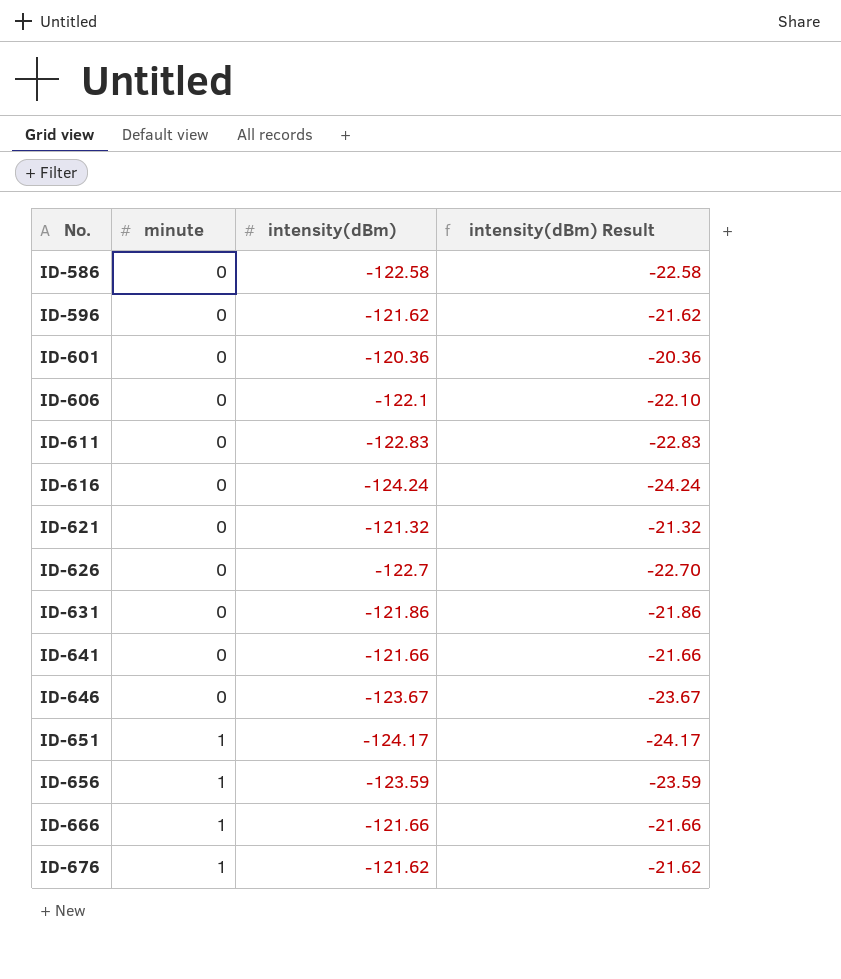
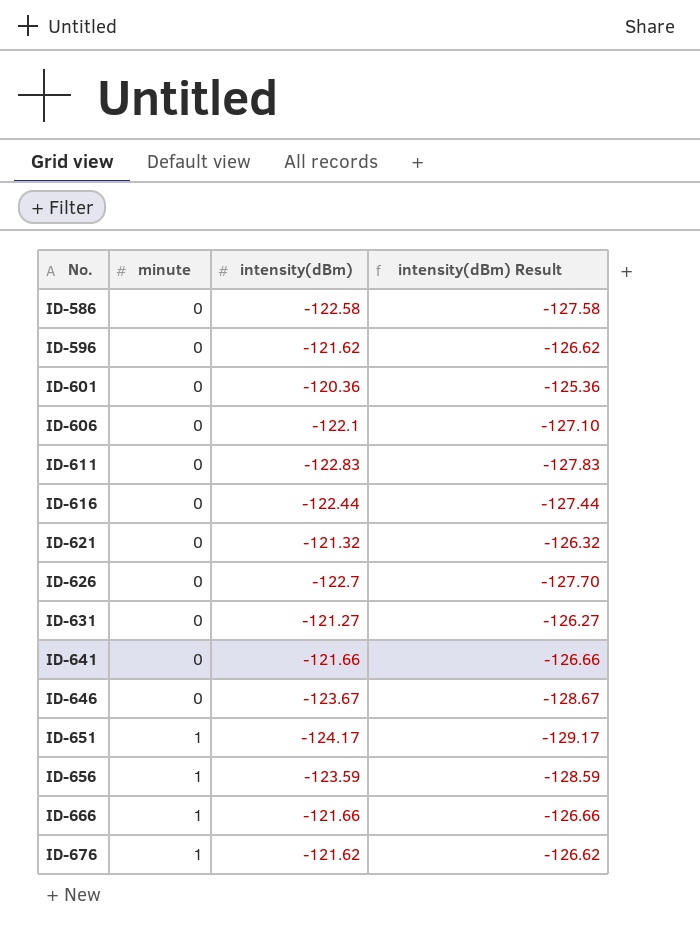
column intensity(dBm) Result | formula: [intensity(dBm)] + 100 -> [intensity(dBm)] - 5
ID-616 | intensity(dBm): -124.24 -> -122.44
ID-631 | intensity(dBm): -121.86 -> -121.27

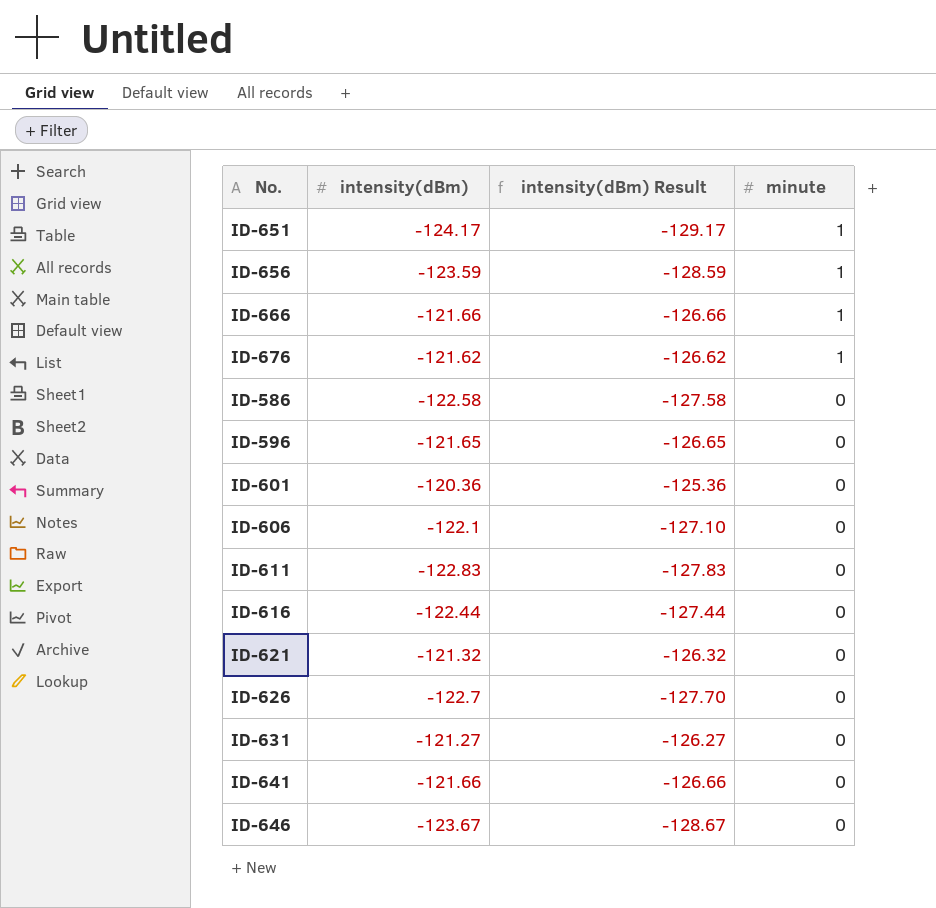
row order: No. ascending -> minute descending
column minute | position: 2 -> 4
ID-596 | intensity(dBm): -121.62 -> -121.65
ID-596 | intensity(dBm) Result: -126.62 -> -126.65

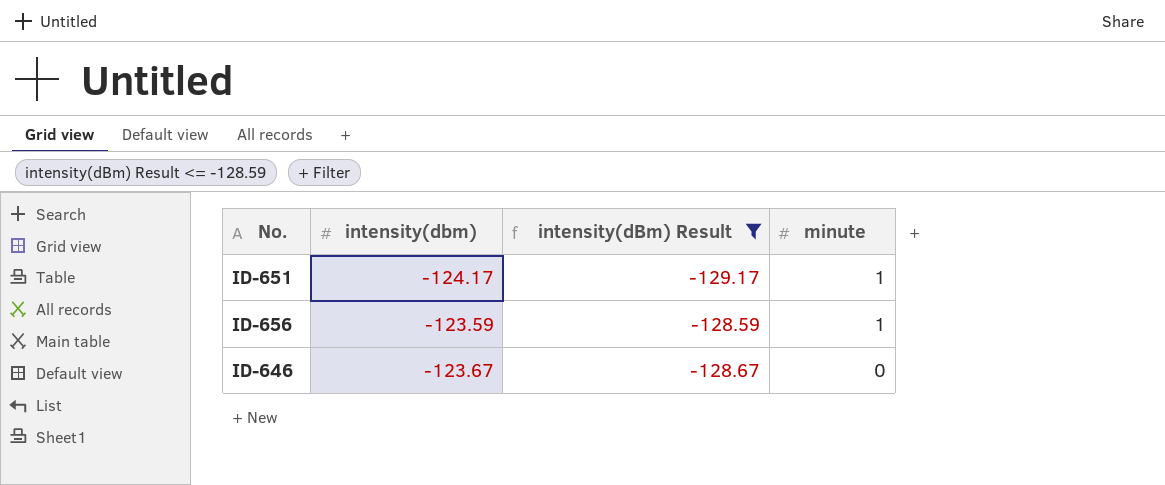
filter: none -> intensity(dBm) Result <= -128.59
column name: intensity(dBm) -> intensity(dbm)

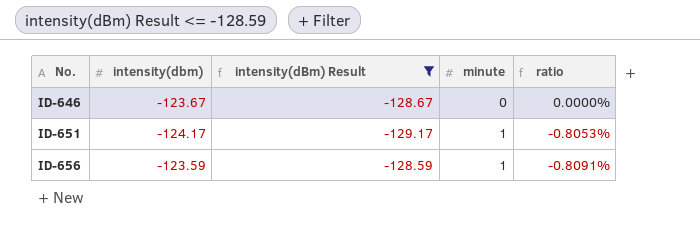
row order: minute descending -> No. ascending
column ratio | formula: none -> [minute] / [intensity(dbm)]

